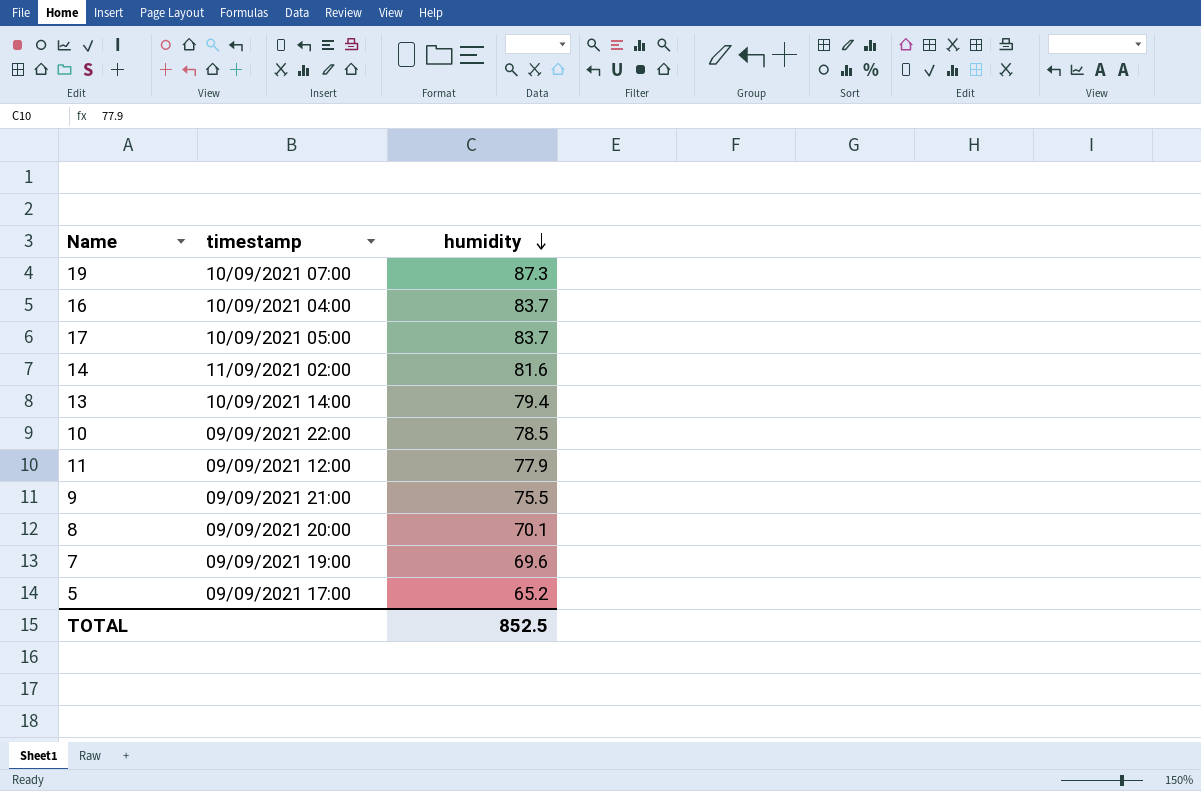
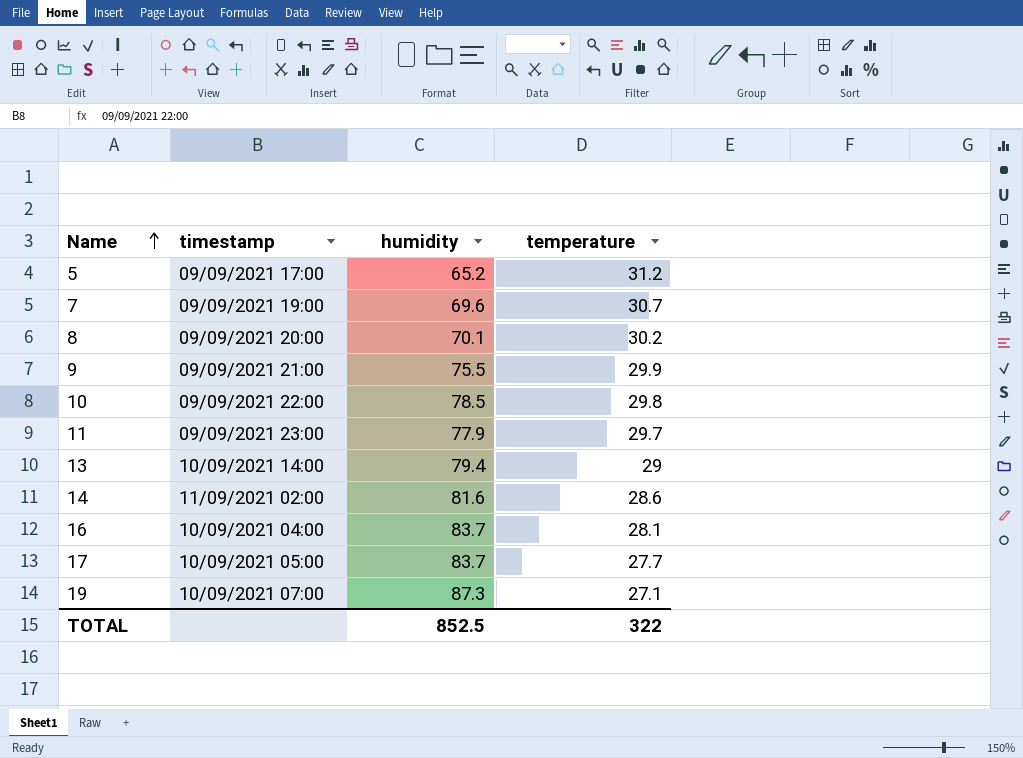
row order: humidity descending -> Name ascending
column temperature | position: none -> 4
11 | timestamp: 09/09/2021 12:00 -> 09/09/2021 23:00

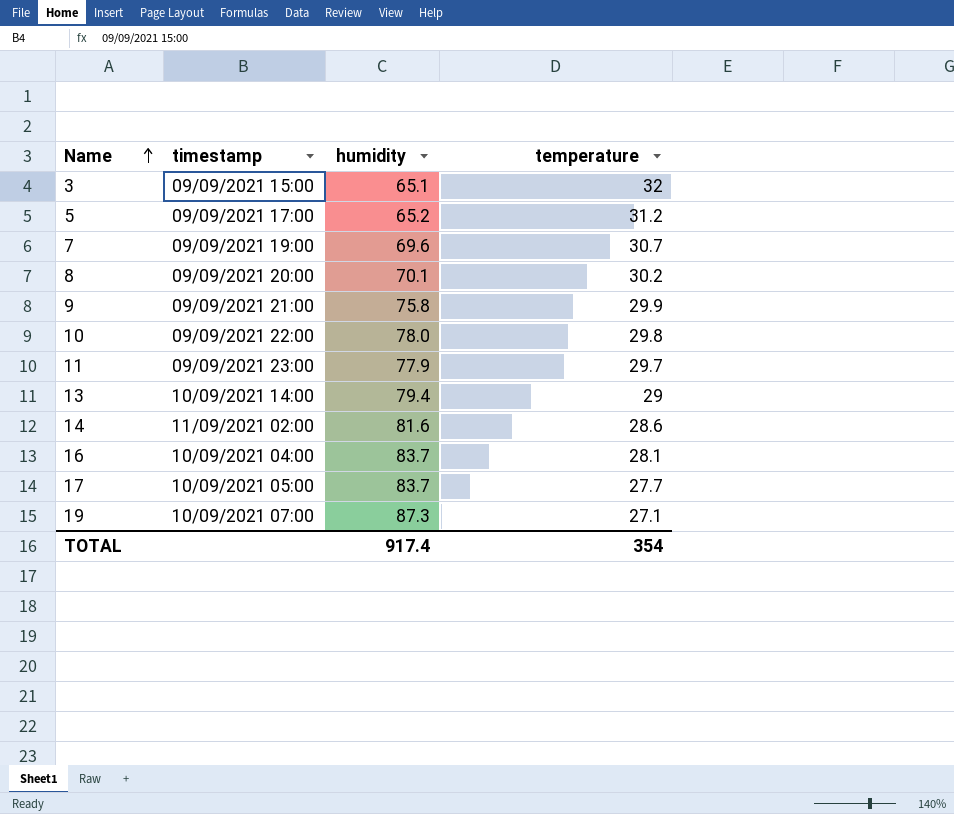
row 3: none -> 09/09/2021 15:00 | 65.1 | 32
9 | humidity: 75.5 -> 75.8
10 | humidity: 78.5 -> 78.0
TOTAL | humidity: 852.5 -> 917.4
TOTAL | temperature: 322 -> 354

